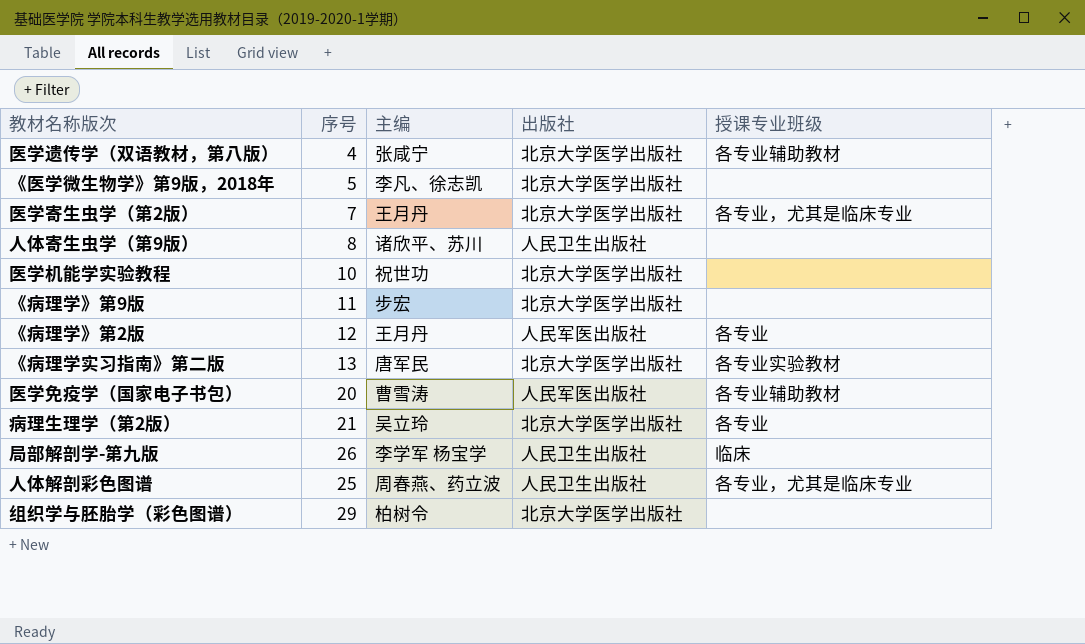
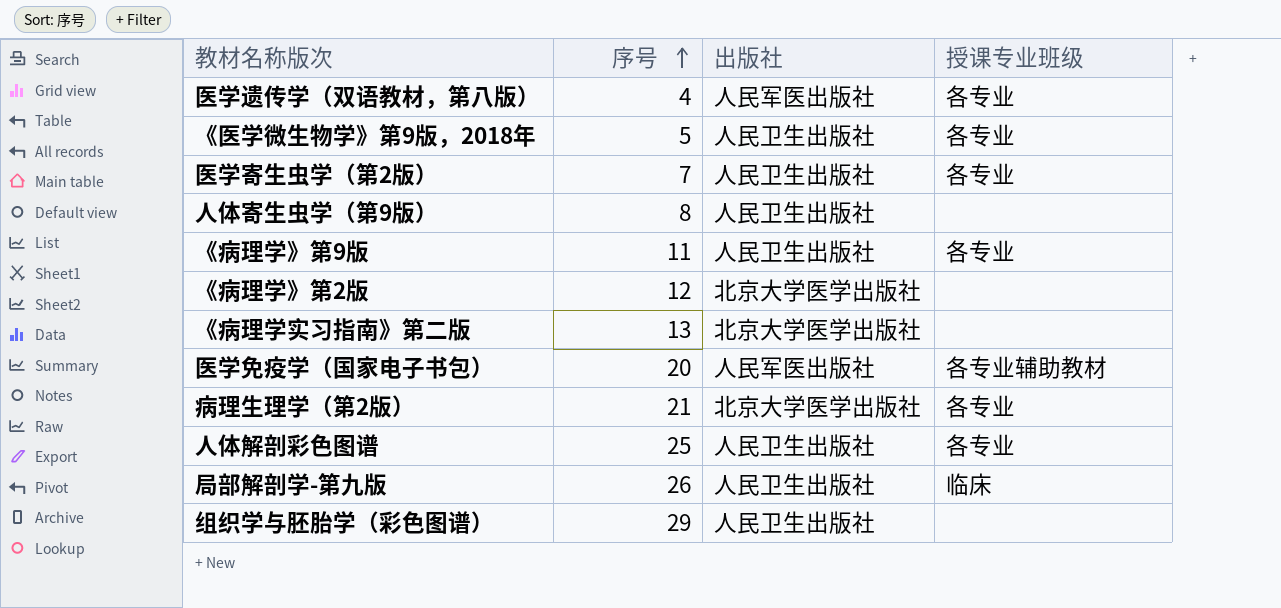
row order: none -> 序号 ascending
column 主编 | position: 3 -> none
row 医学机能学实验教程: 10 | 祝世功 | 北京大学医学出版社 | none -> none
医学遗传学（双语教材，第八版） | 出版社: 北京大学医学出版社 -> 人民军医出版社
医学遗传学（双语教材，第八版） | 授课专业班级: 各专业辅助教材 -> 各专业
《医学微生物学》第9版，2018年 | 出版社: 北京大学医学出版社 -> 人民卫生出版社
《医学微生物学》第9版，2018年 | 授课专业班级: none -> 各专业
医学寄生虫学（第2版） | 出版社: 北京大学医学出版社 -> 人民卫生出版社
医学寄生虫学（第2版） | 授课专业班级: 各专业，尤其是临床专业 -> 各专业
《病理学》第9版 | 出版社: 北京大学医学出版社 -> 人民卫生出版社
《病理学》第9版 | 授课专业班级: none -> 各专业
《病理学》第2版 | 出版社: 人民军医出版社 -> 北京大学医学出版社
《病理学》第2版 | 授课专业班级: 各专业 -> none
《病理学实习指南》第二版 | 授课专业班级: 各专业实验教材 -> none
人体解剖彩色图谱 | 授课专业班级: 各专业，尤其是临床专业 -> 各专业
组织学与胚胎学（彩色图谱） | 出版社: 北京大学医学出版社 -> 人民卫生出版社

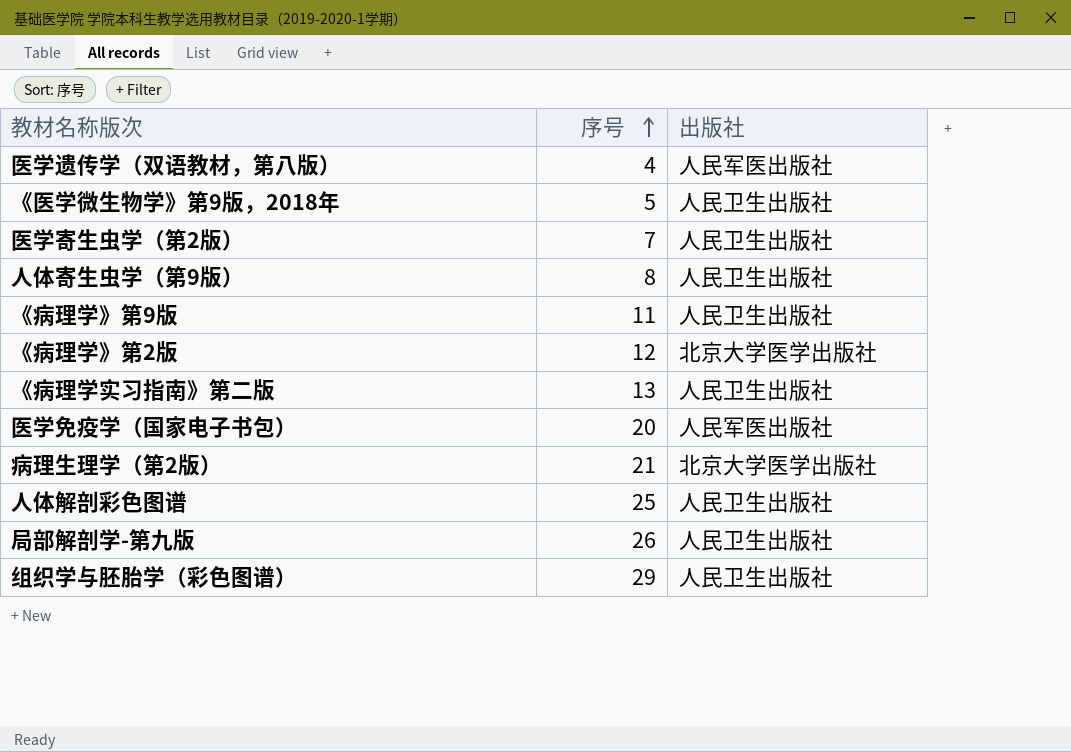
column 授课专业班级 | position: 4 -> none
《病理学实习指南》第二版 | 出版社: 北京大学医学出版社 -> 人民卫生出版社

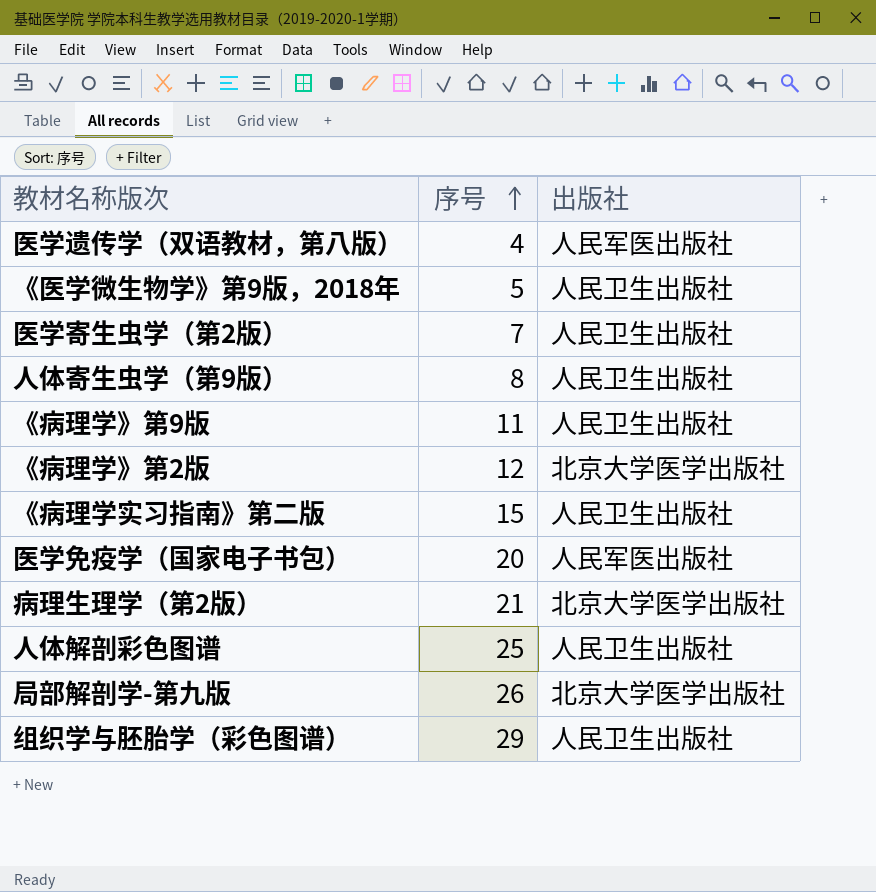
《病理学实习指南》第二版 | 序号: 13 -> 15
局部解剖学-第九版 | 出版社: 人民卫生出版社 -> 北京大学医学出版社

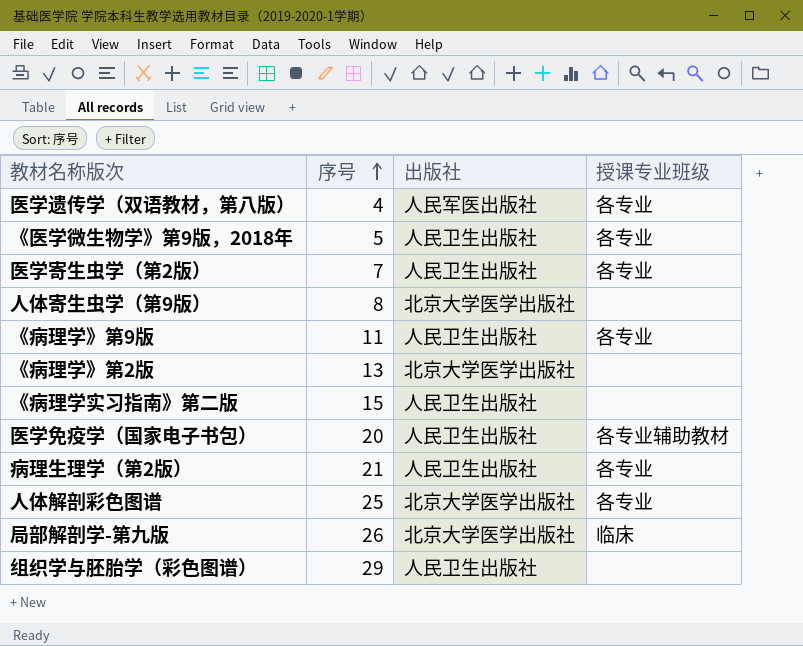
column 授课专业班级 | position: none -> 4
人体寄生虫学（第9版） | 出版社: 人民卫生出版社 -> 北京大学医学出版社
《病理学》第2版 | 序号: 12 -> 13
医学免疫学（国家电子书包） | 出版社: 人民军医出版社 -> 人民卫生出版社
病理生理学（第2版） | 出版社: 北京大学医学出版社 -> 人民卫生出版社
人体解剖彩色图谱 | 出版社: 人民卫生出版社 -> 北京大学医学出版社

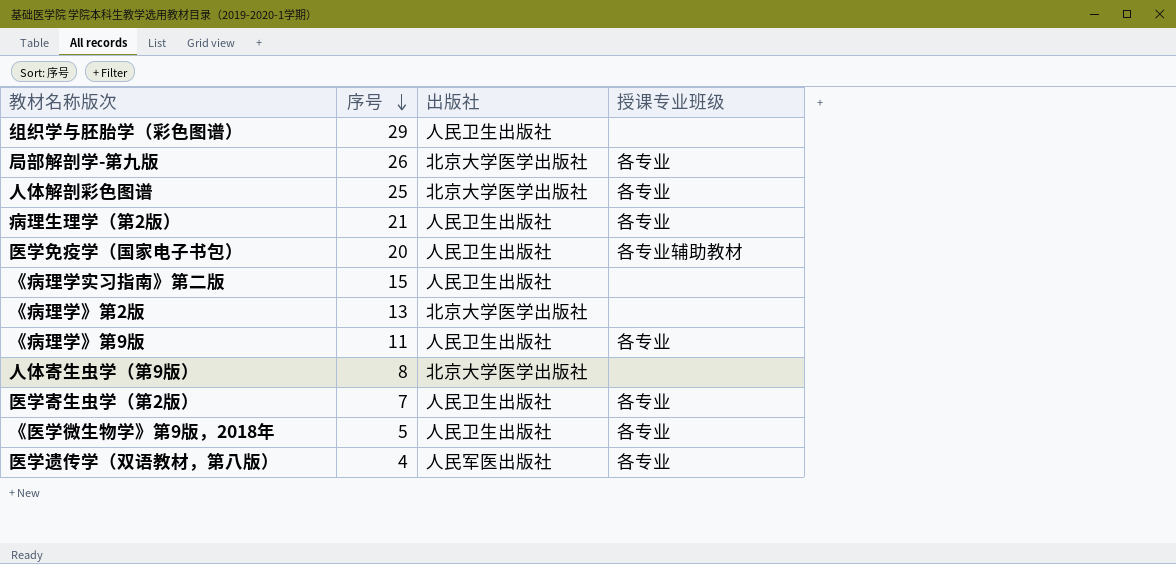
row order: 序号 ascending -> 序号 descending
局部解剖学-第九版 | 授课专业班级: 临床 -> 各专业

